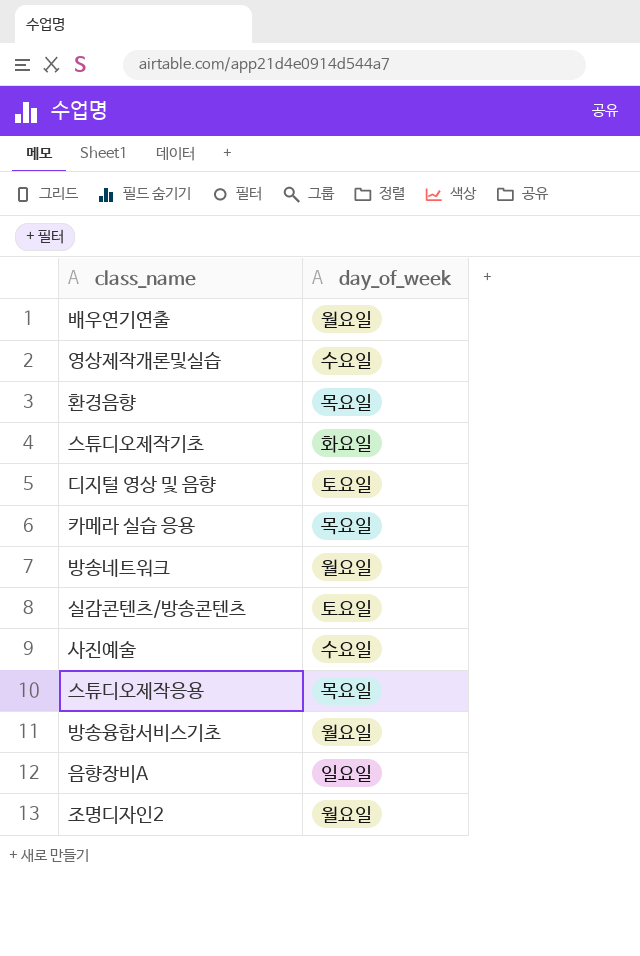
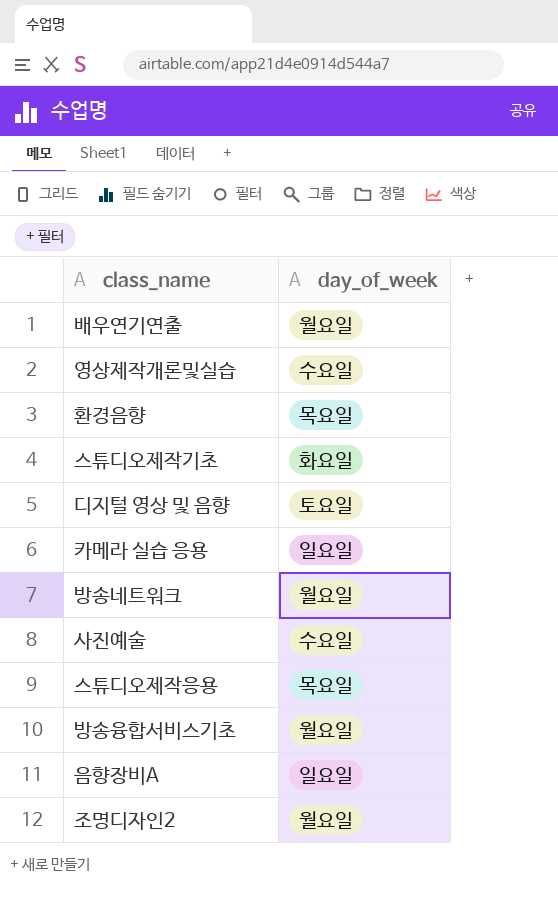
row 실감콘텐츠/방송콘텐츠: 토요일 -> none
카메라 실습 응용 | day_of_week: 목요일 -> 일요일

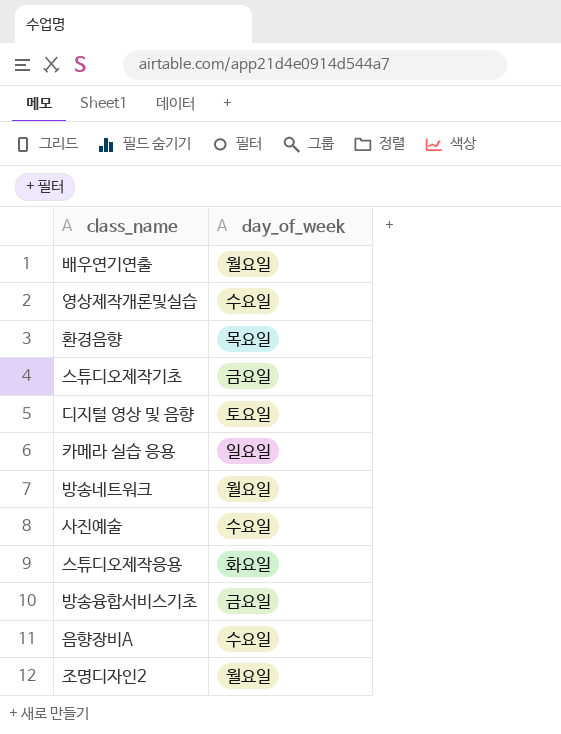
스튜디오제작기초 | day_of_week: 화요일 -> 금요일
스튜디오제작응용 | day_of_week: 목요일 -> 화요일
방송융합서비스기초 | day_of_week: 월요일 -> 금요일
음향장비A | day_of_week: 일요일 -> 수요일

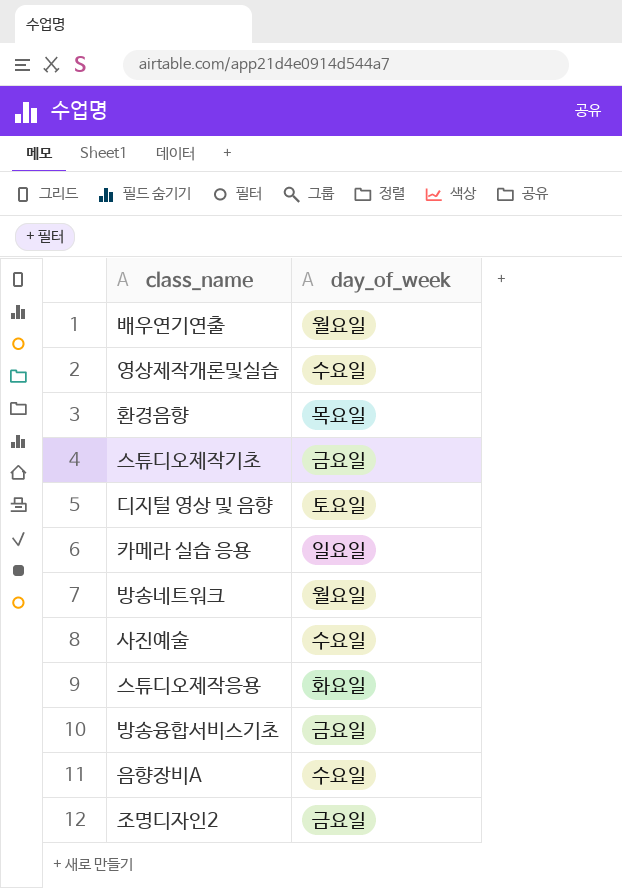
조명디자인2 | day_of_week: 월요일 -> 금요일

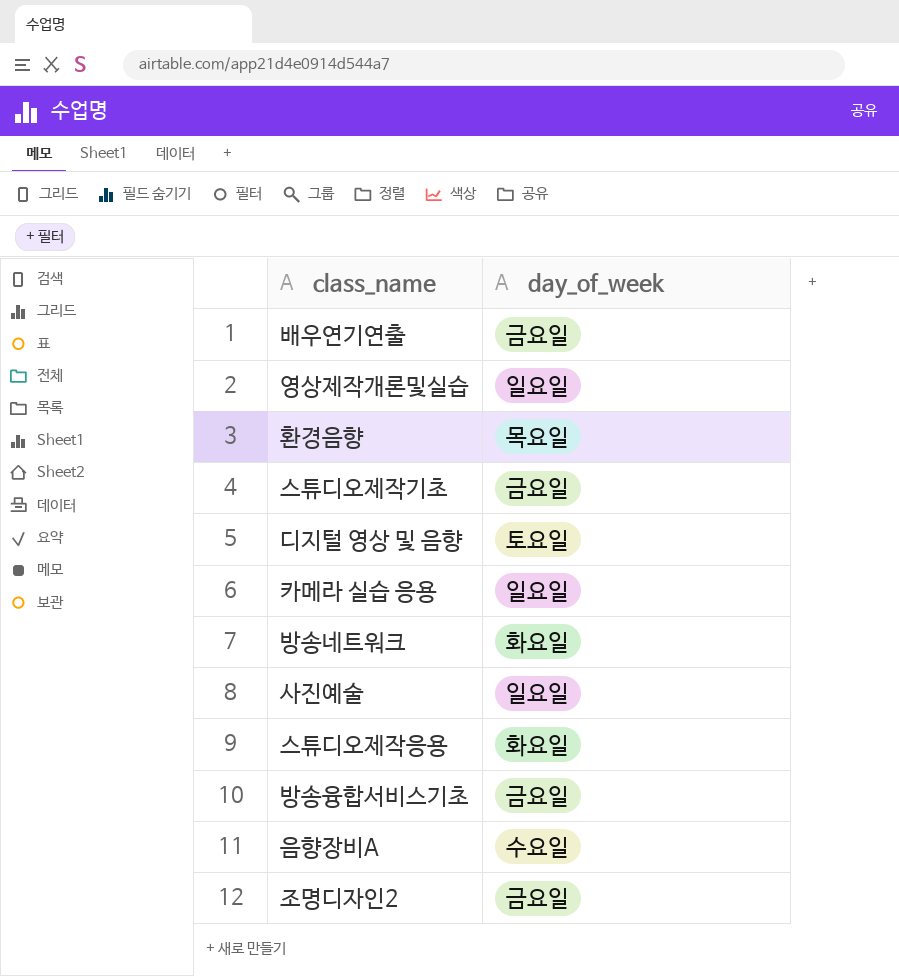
배우연기연출 | day_of_week: 월요일 -> 금요일
영상제작개론및실습 | day_of_week: 수요일 -> 일요일
방송네트워크 | day_of_week: 월요일 -> 화요일
사진예술 | day_of_week: 수요일 -> 일요일

